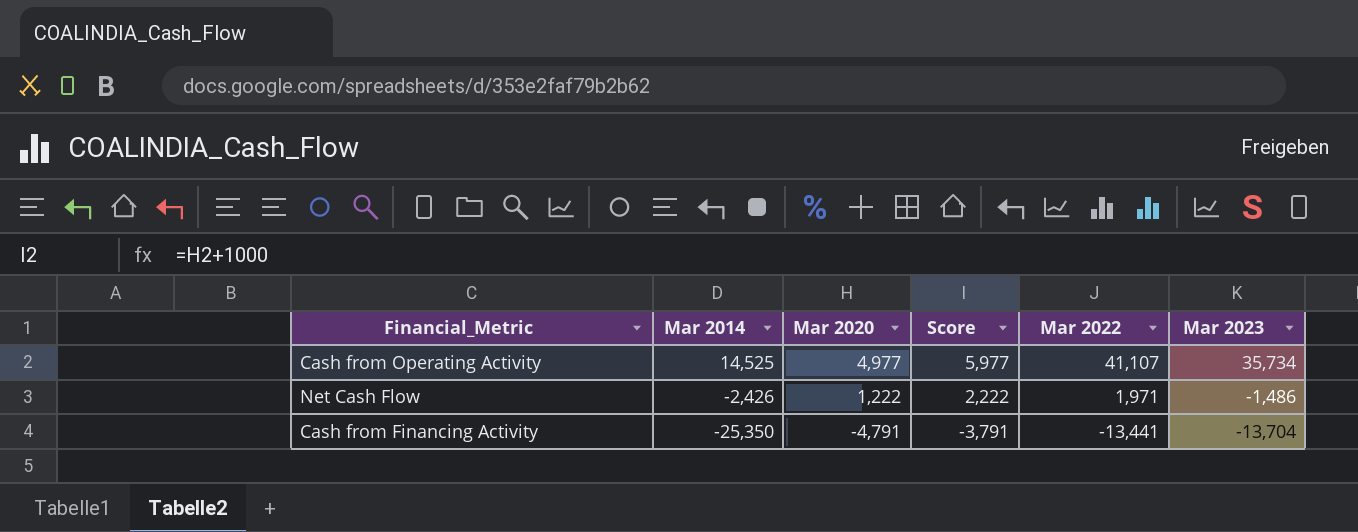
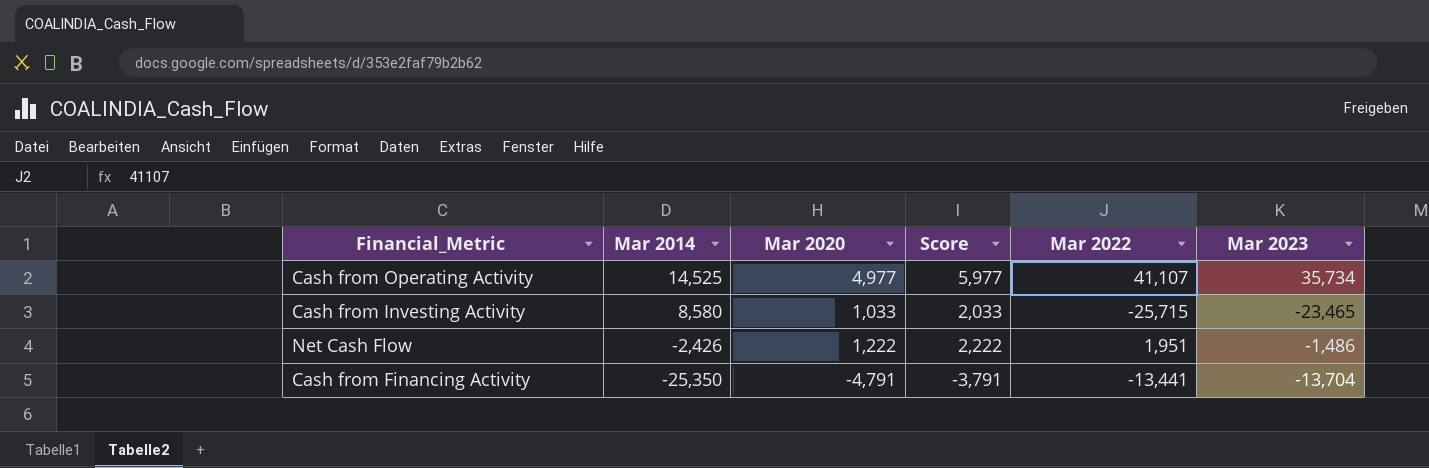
row Cash from Investing Activity: none -> 8,580 | 1,033 | 2,033 | -25,715 | -23,465
Net Cash Flow | Mar 2022: 1,971 -> 1,951

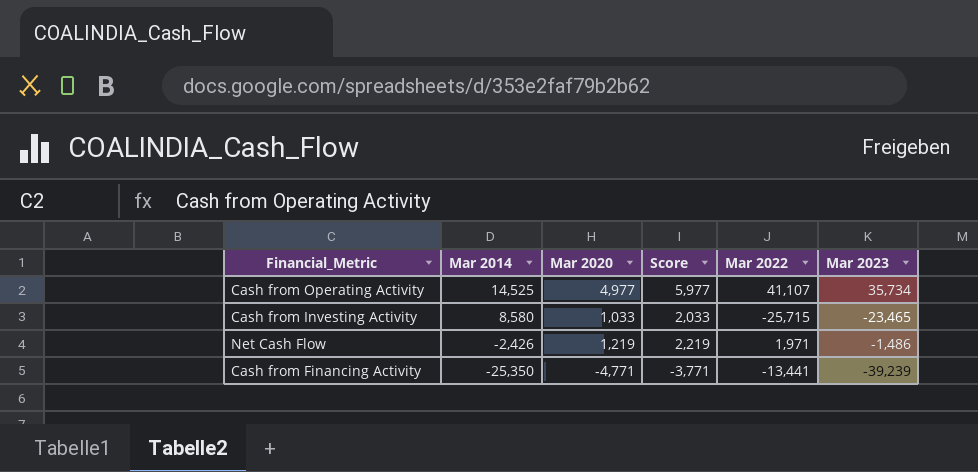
Net Cash Flow | Mar 2020: 1,222 -> 1,219
Net Cash Flow | Score: 2,222 -> 2,219
Net Cash Flow | Mar 2022: 1,951 -> 1,971
Cash from Financing Activity | Mar 2020: -4,791 -> -4,771
Cash from Financing Activity | Score: -3,791 -> -3,771
Cash from Financing Activity | Mar 2023: -13,704 -> -39,239

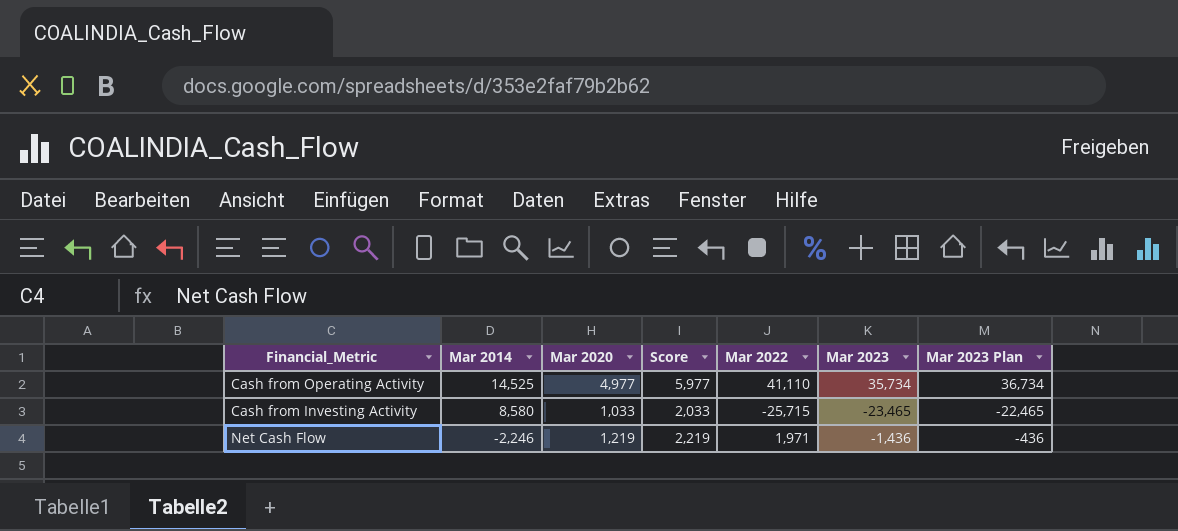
column Mar 2023 Plan | formula: none -> [Mar 2023] + 1000
row Cash from Financing Activity: -25,350 | -4,771 | -3,771 | -13,441 | -39,239 -> none
Cash from Operating Activity | Mar 2022: 41,107 -> 41,110
Net Cash Flow | Mar 2014: -2,426 -> -2,246
Net Cash Flow | Mar 2023: -1,486 -> -1,436

